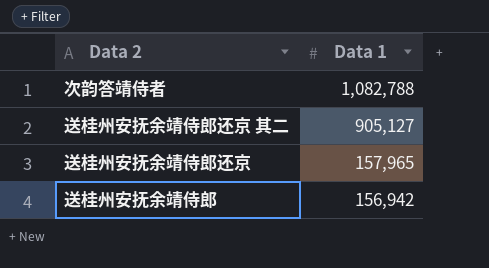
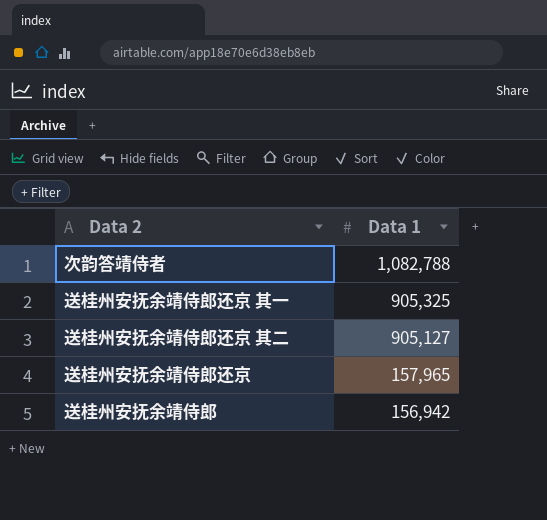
row 送桂州安抚余靖侍郎还京 其一: none -> 905,325

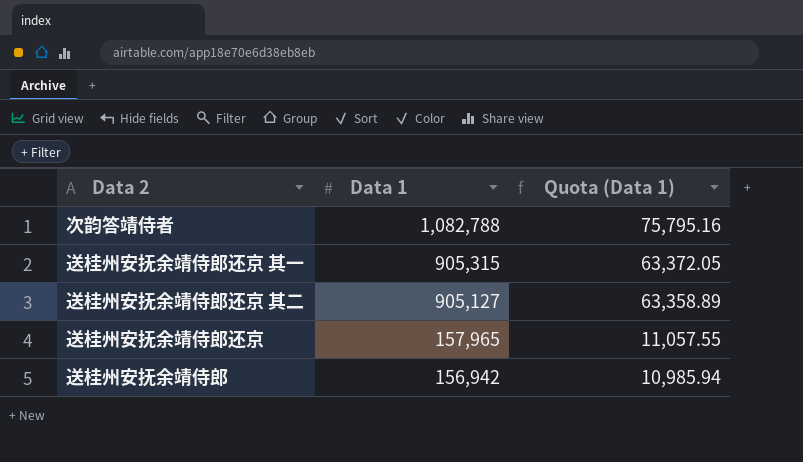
column Quota (Data 1) | formula: none -> [Data 1] * 0.07
送桂州安抚余靖侍郎还京 其一 | Data 1: 905,325 -> 905,315

